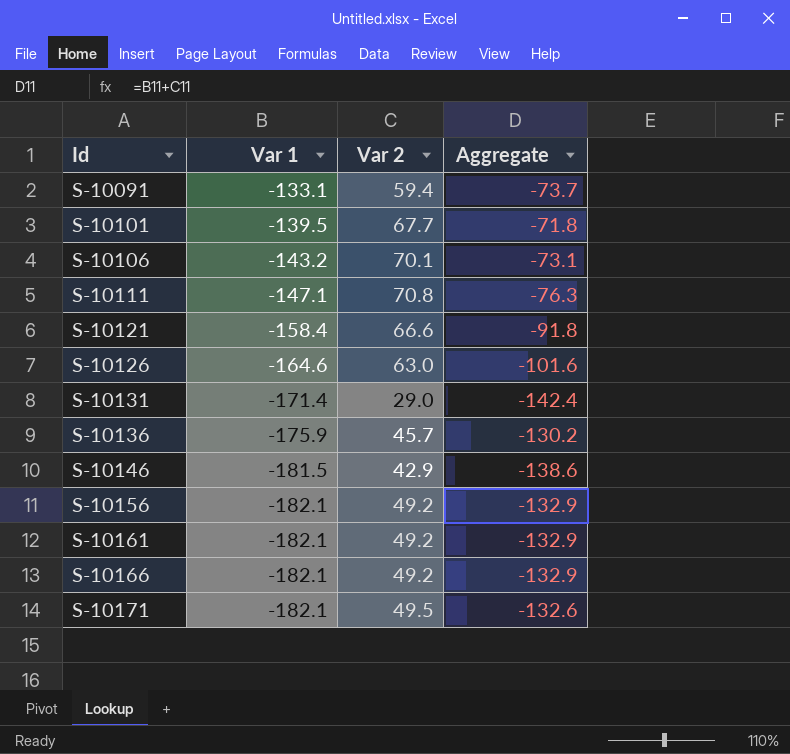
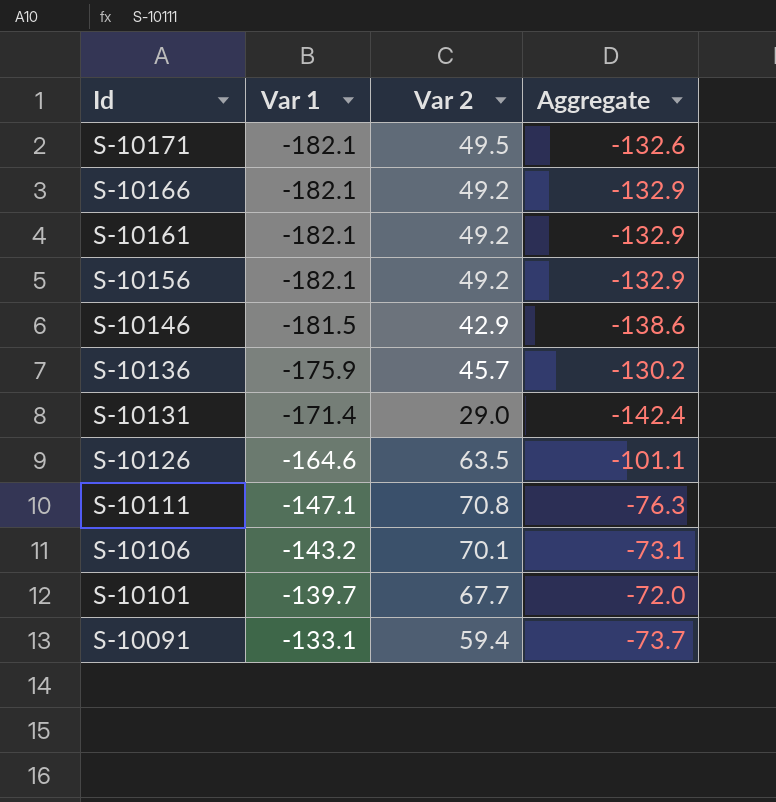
row order: Id ascending -> Id descending
row S-10121: -158.4 | 66.6 | -91.8 -> none
S-10126 | Var 2: 63.0 -> 63.5
S-10126 | Aggregate: -101.6 -> -101.1
S-10101 | Var 1: -139.5 -> -139.7
S-10101 | Aggregate: -71.8 -> -72.0

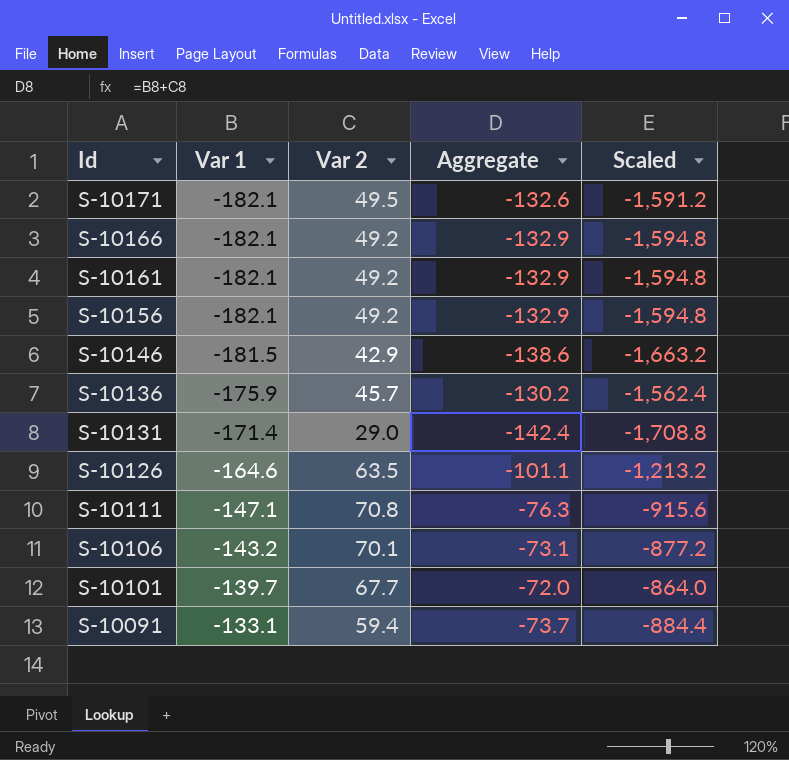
column Scaled | formula: none -> [Aggregate] * 12

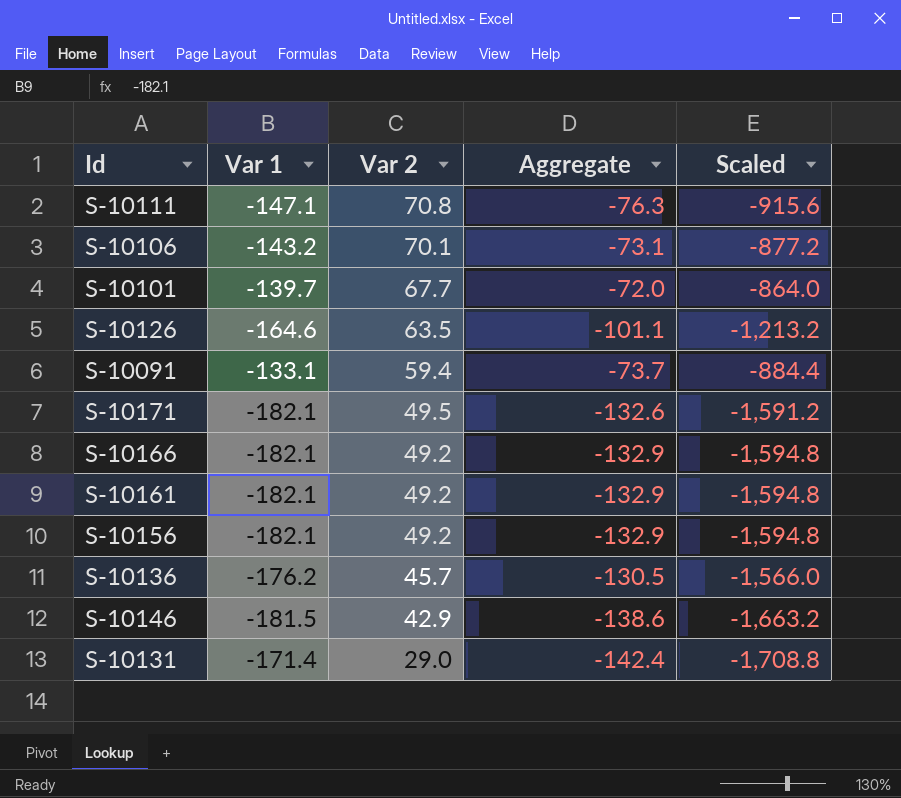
row order: Id descending -> Var 2 descending
S-10136 | Var 1: -175.9 -> -176.2
S-10136 | Aggregate: -130.2 -> -130.5
S-10136 | Scaled: -1,562.4 -> -1,566.0

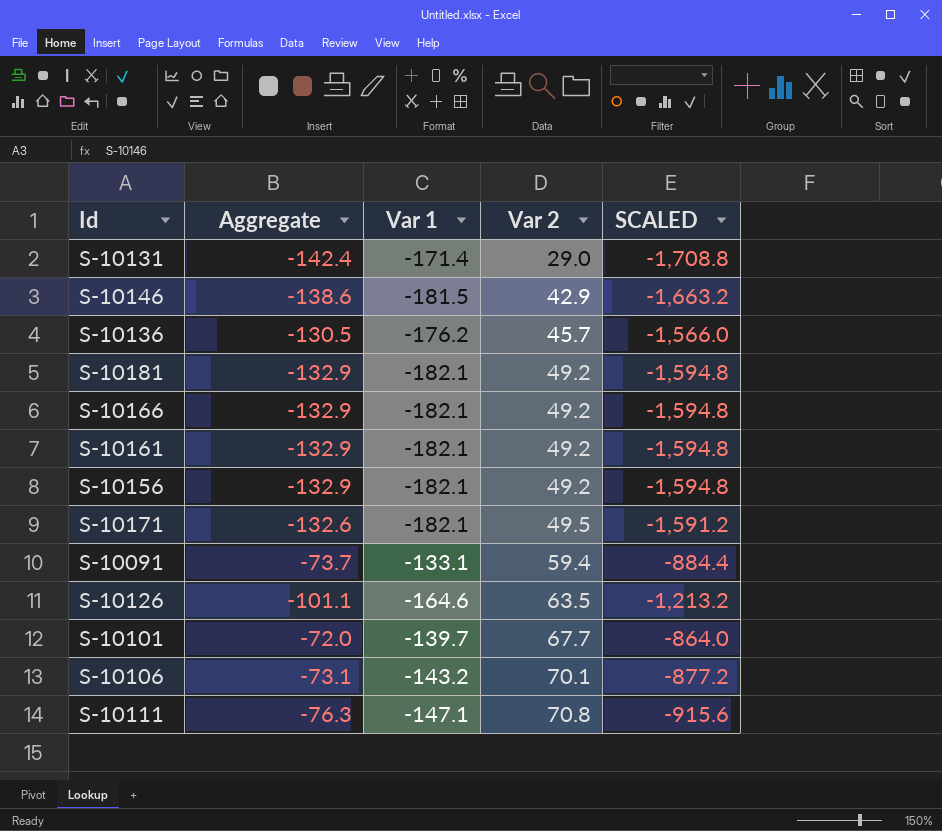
row order: Var 2 descending -> Var 2 ascending
column Aggregate | position: 4 -> 2
column name: Scaled -> SCALED
row S-10181: none -> -132.9 | -182.1 | 49.2 | -1,594.8

